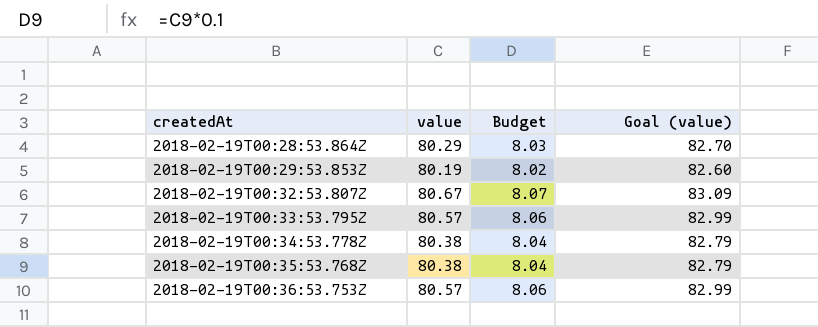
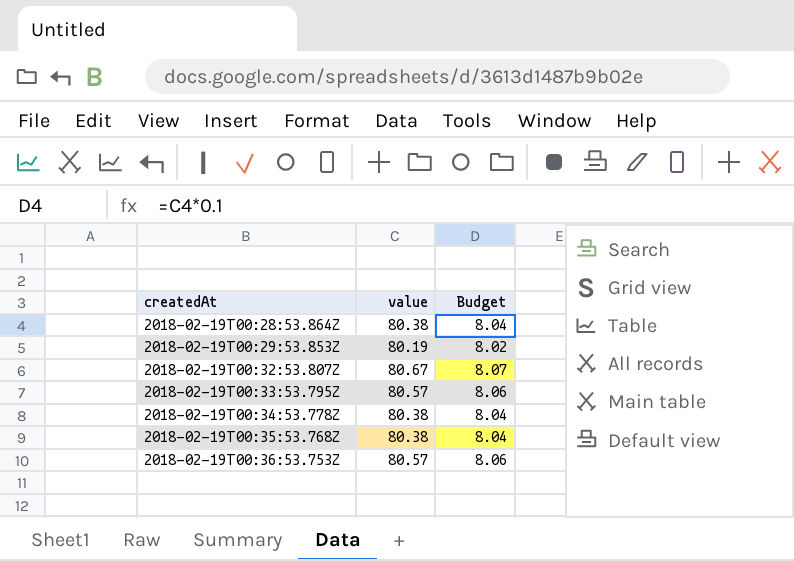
column Goal (value) | formula: [value] * 1.03 -> none
2018-02-19T00:28:53.864Z | value: 80.29 -> 80.38
2018-02-19T00:28:53.864Z | Budget: 8.03 -> 8.04

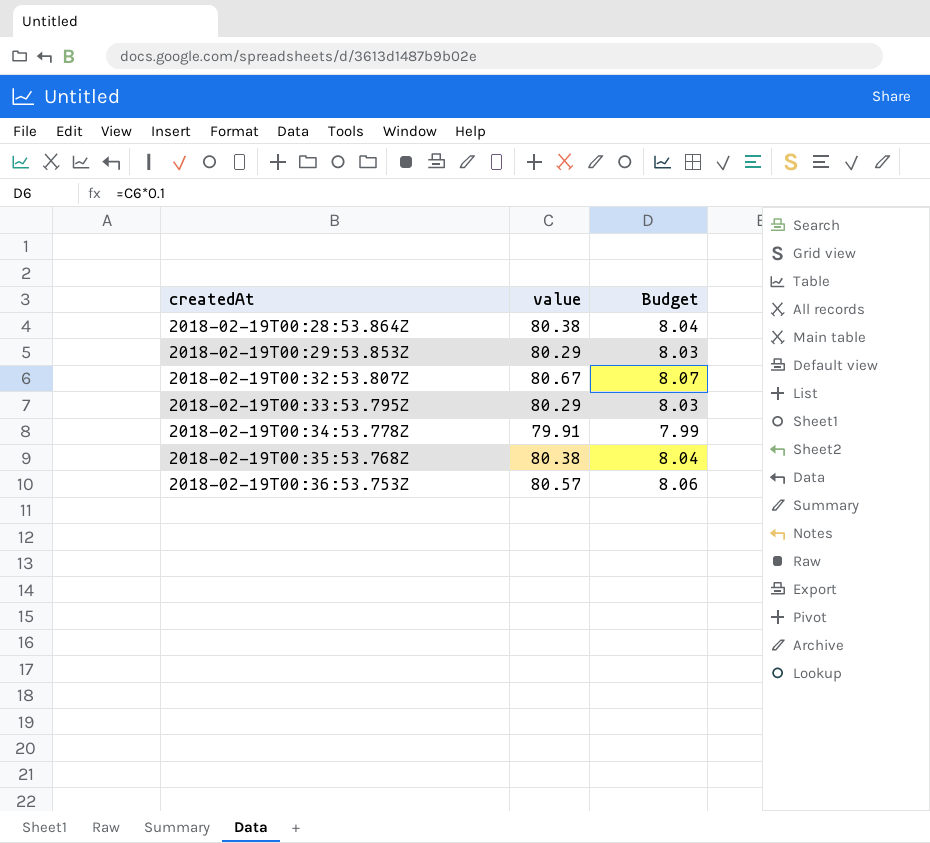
2018-02-19T00:29:53.853Z | value: 80.19 -> 80.29
2018-02-19T00:29:53.853Z | Budget: 8.02 -> 8.03
2018-02-19T00:33:53.795Z | value: 80.57 -> 80.29
2018-02-19T00:33:53.795Z | Budget: 8.06 -> 8.03
2018-02-19T00:34:53.778Z | value: 80.38 -> 79.91
2018-02-19T00:34:53.778Z | Budget: 8.04 -> 7.99

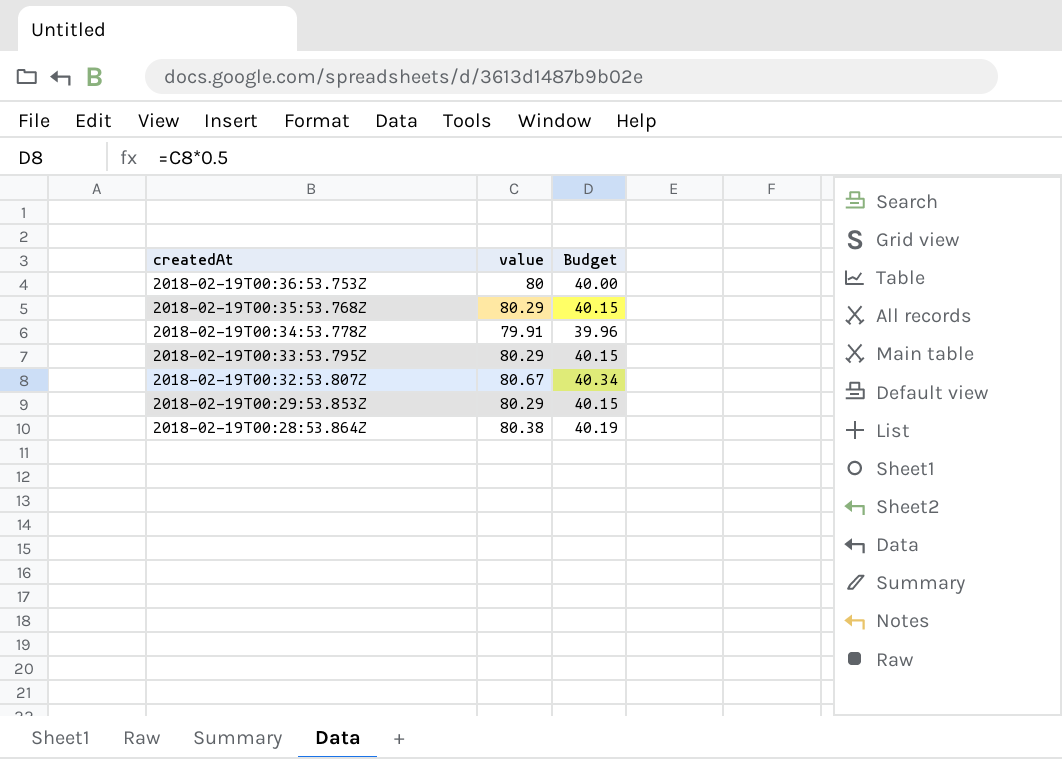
row order: createdAt ascending -> createdAt descending
column Budget | formula: [value] * 0.1 -> [value] * 0.5
2018-02-19T00:36:53.753Z | value: 80.57 -> 80
2018-02-19T00:35:53.768Z | value: 80.38 -> 80.29

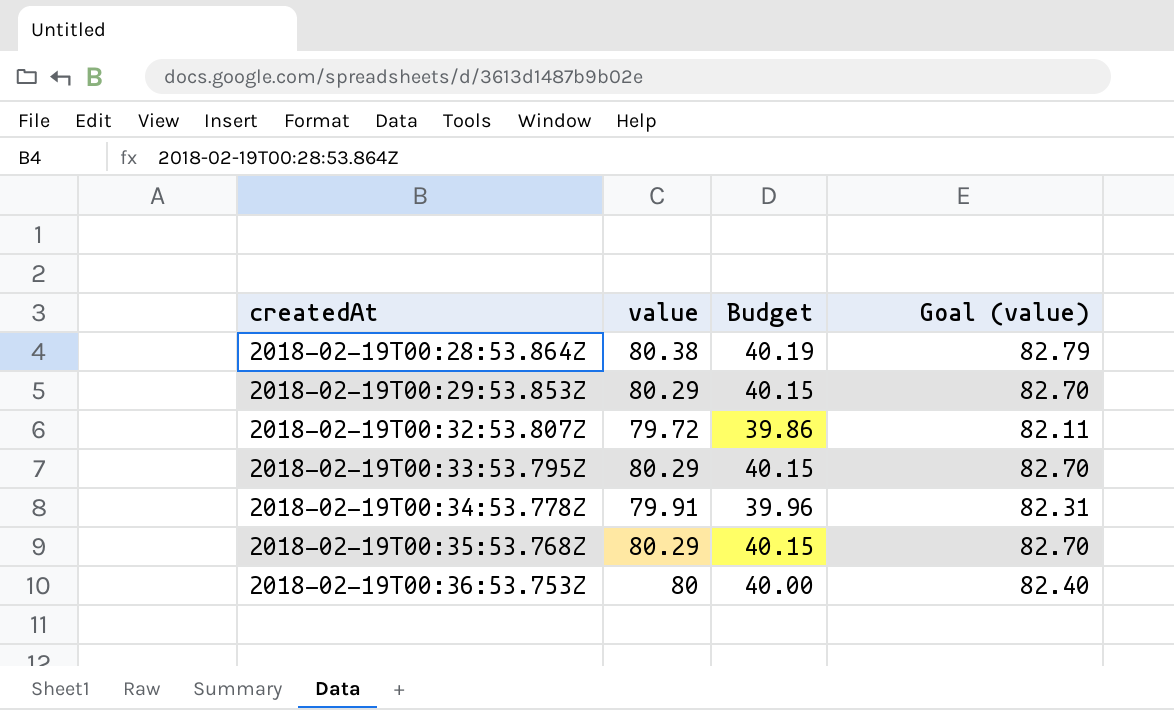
row order: createdAt descending -> createdAt ascending
column Goal (value) | formula: none -> [value] * 1.03
2018-02-19T00:32:53.807Z | value: 80.67 -> 79.72
2018-02-19T00:32:53.807Z | Budget: 40.34 -> 39.86

